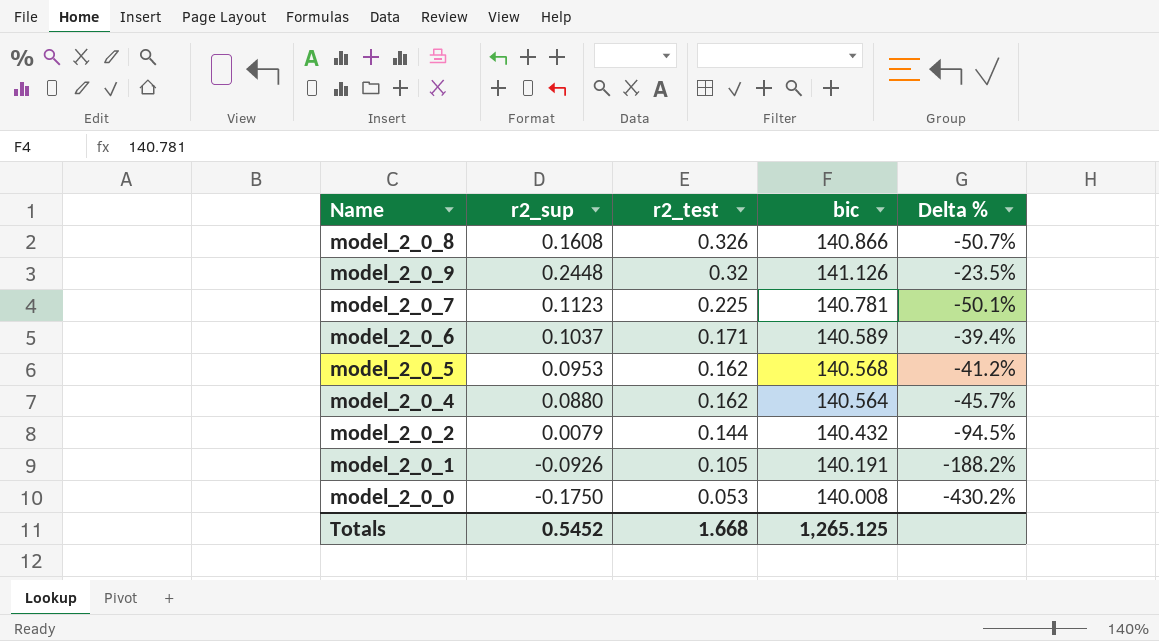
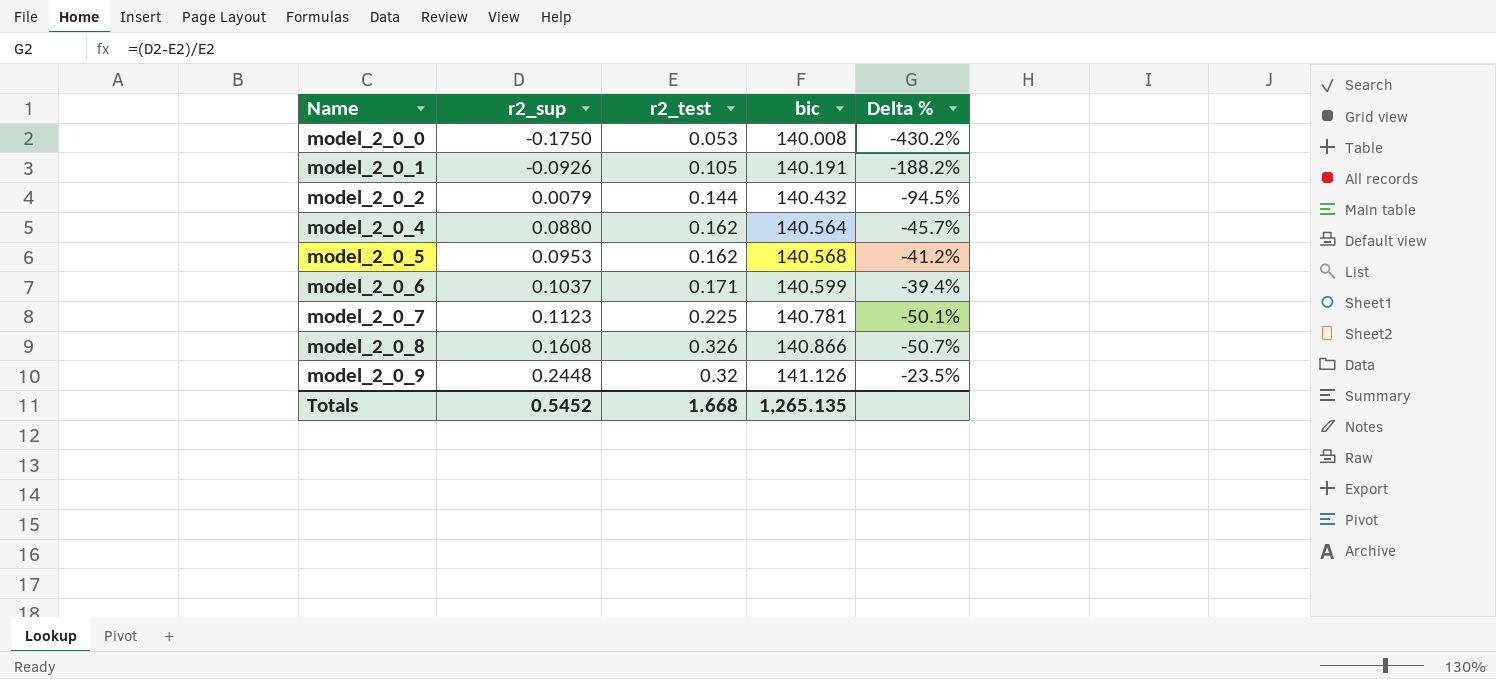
row order: r2_test descending -> Name ascending
model_2_0_6 | bic: 140.589 -> 140.599
Totals | bic: 1,265.125 -> 1,265.135

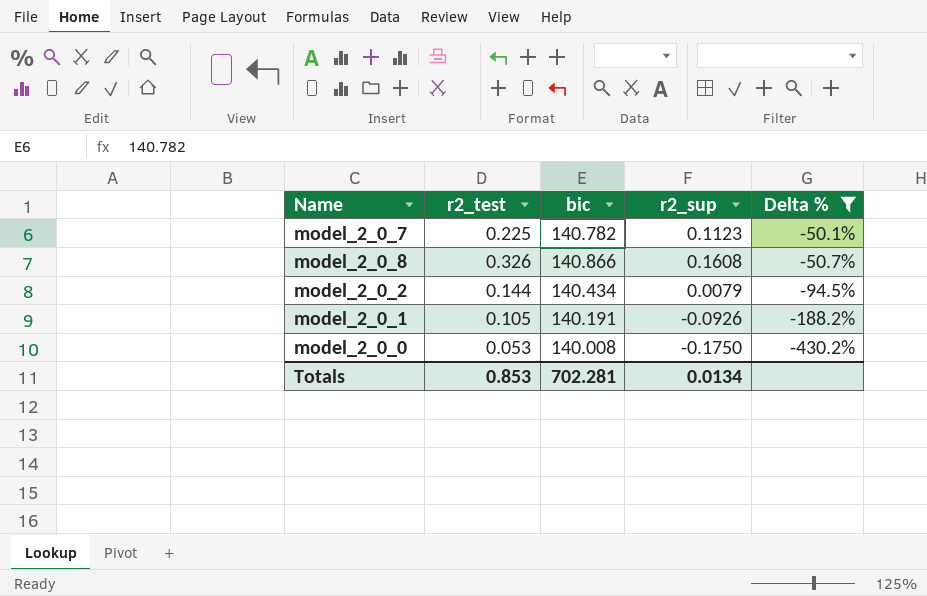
filter: none -> Delta % <= -50.1%
row order: Name ascending -> Delta % descending
column r2_sup | position: 2 -> 4
model_2_0_7 | bic: 140.781 -> 140.782
model_2_0_2 | bic: 140.432 -> 140.434
Totals | r2_test: 1.668 -> 0.853
Totals | bic: 1,265.135 -> 702.281
Totals | r2_sup: 0.5452 -> 0.0134

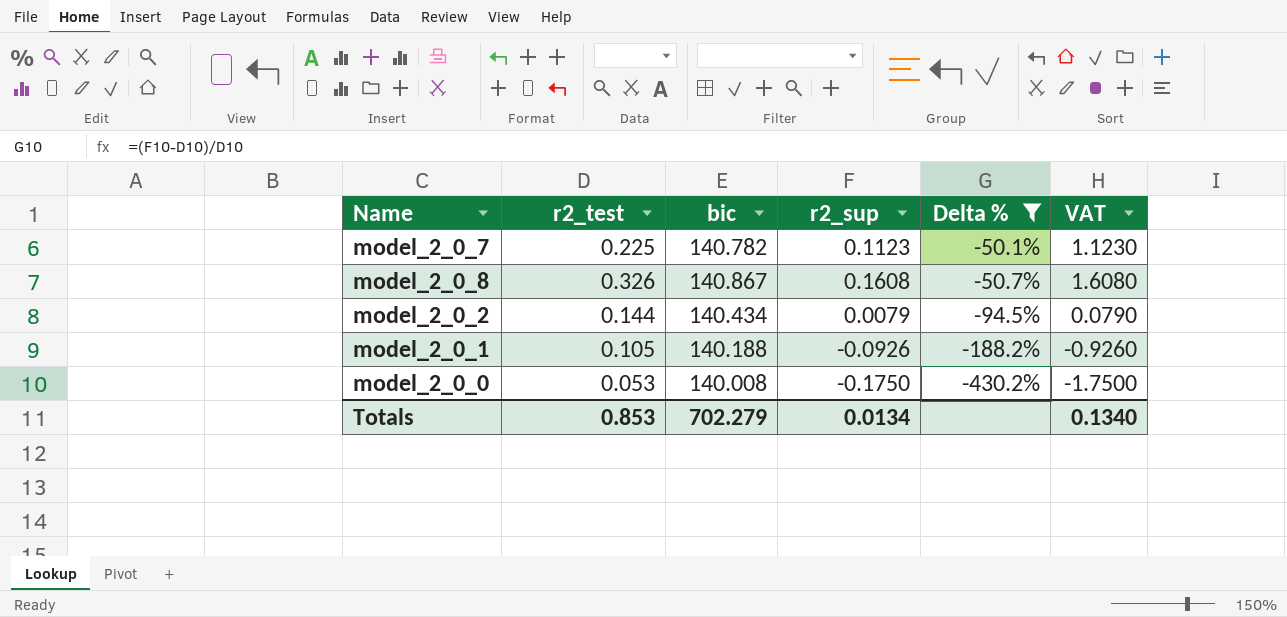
column VAT | formula: none -> [r2_sup] * 10
model_2_0_8 | bic: 140.866 -> 140.867
model_2_0_1 | bic: 140.191 -> 140.188
Totals | bic: 702.281 -> 702.279

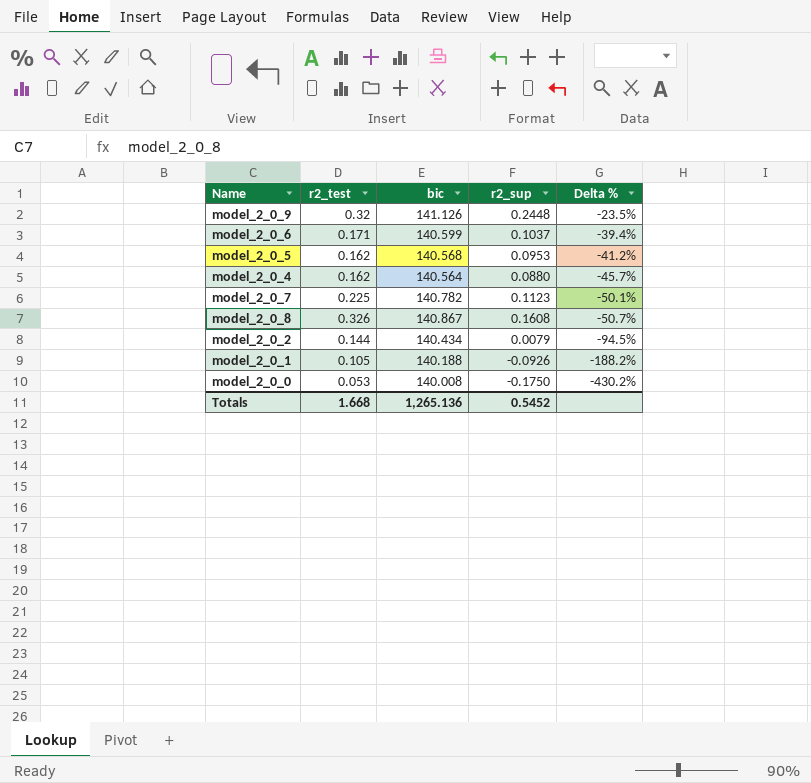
filter: Delta % <= -50.1% -> none
column VAT | formula: [r2_sup] * 10 -> none
Totals | r2_test: 0.853 -> 1.668
Totals | bic: 702.279 -> 1,265.136
Totals | r2_sup: 0.0134 -> 0.5452

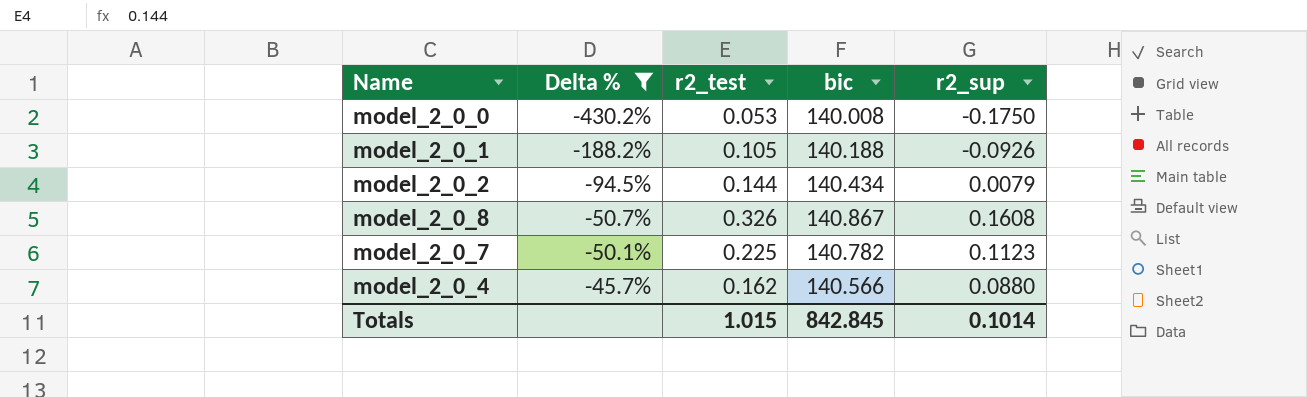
filter: none -> Delta % <= -45.7%
row order: Delta % descending -> Delta % ascending
column Delta % | position: 5 -> 2
model_2_0_4 | bic: 140.564 -> 140.566
Totals | r2_test: 1.668 -> 1.015
Totals | bic: 1,265.136 -> 842.845
Totals | r2_sup: 0.5452 -> 0.1014

